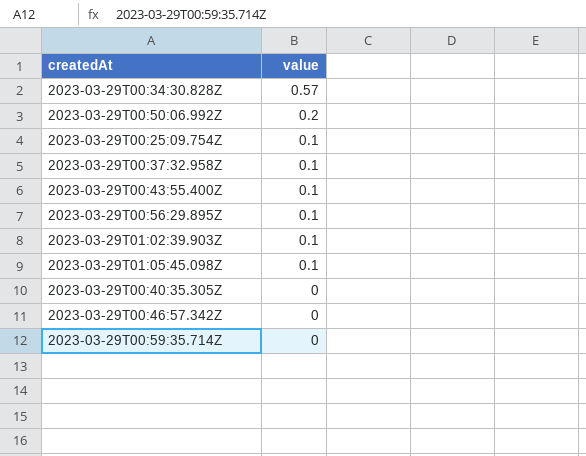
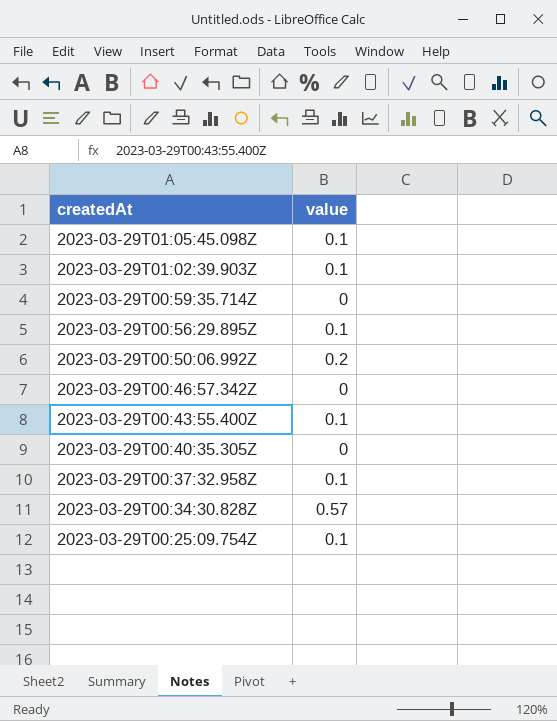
row order: value descending -> createdAt descending

